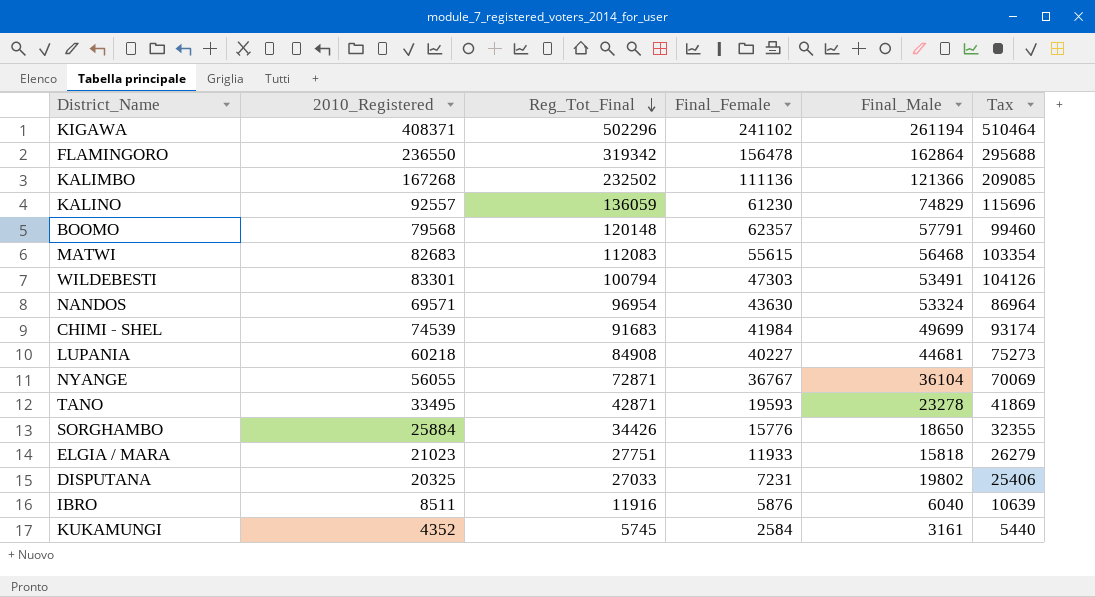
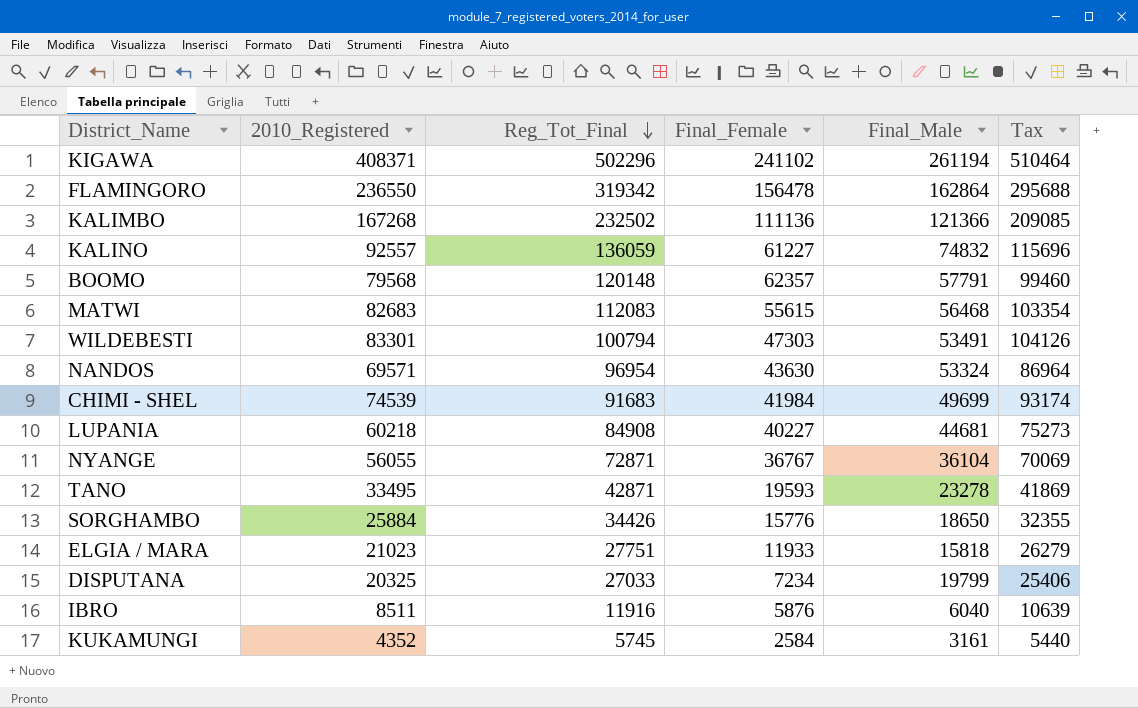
KALINO | Final_Female: 61230 -> 61227
KALINO | Final_Male: 74829 -> 74832
DISPUTANA | Final_Female: 7231 -> 7234
DISPUTANA | Final_Male: 19802 -> 19799

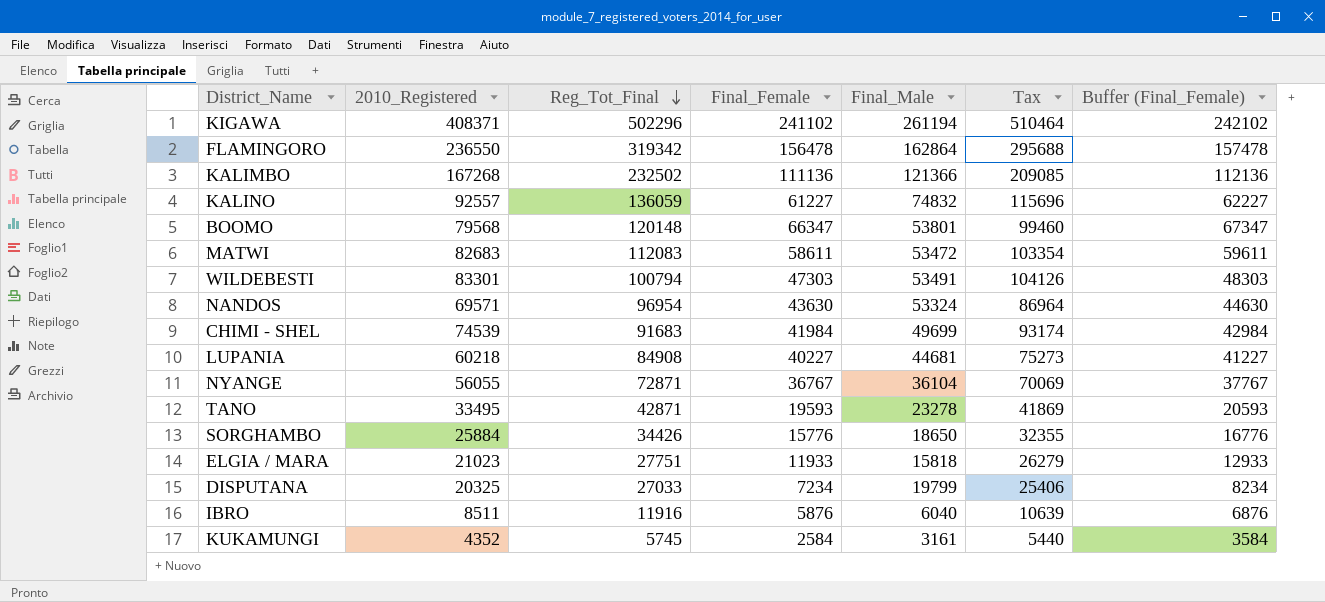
column Buffer (Final_Female) | formula: none -> [Final_Female] + 1000
BOOMO | Final_Female: 62357 -> 66347
BOOMO | Final_Male: 57791 -> 53801
MATWI | Final_Female: 55615 -> 58611
MATWI | Final_Male: 56468 -> 53472

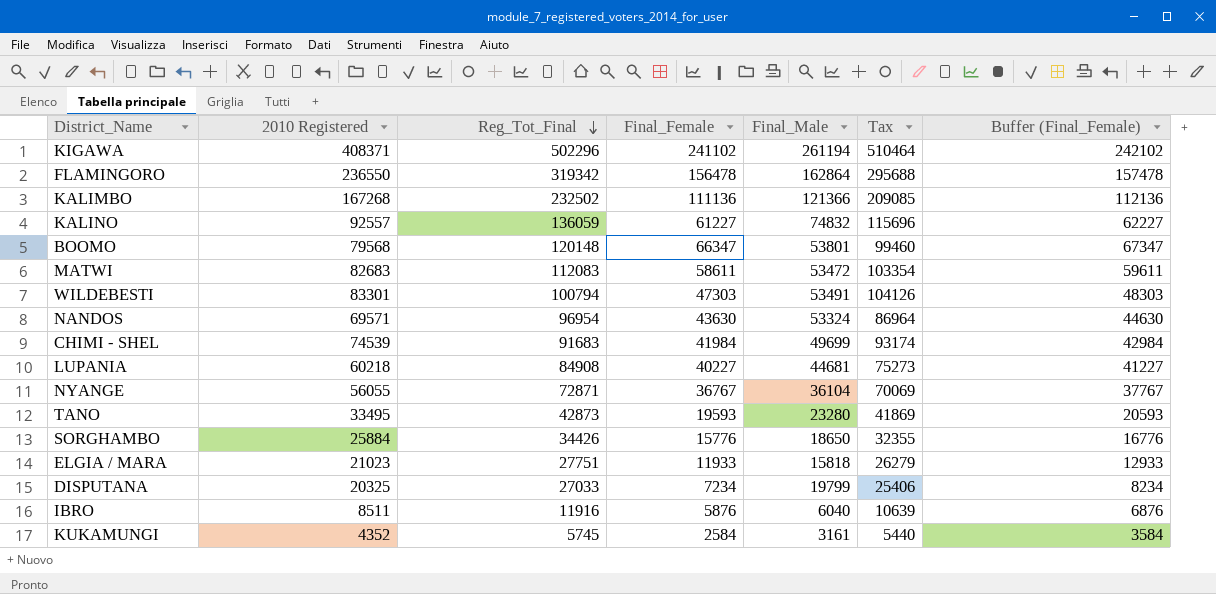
column name: 2010_Registered -> 2010 Registered
TANO | Reg_Tot_Final: 42871 -> 42873
TANO | Final_Male: 23278 -> 23280

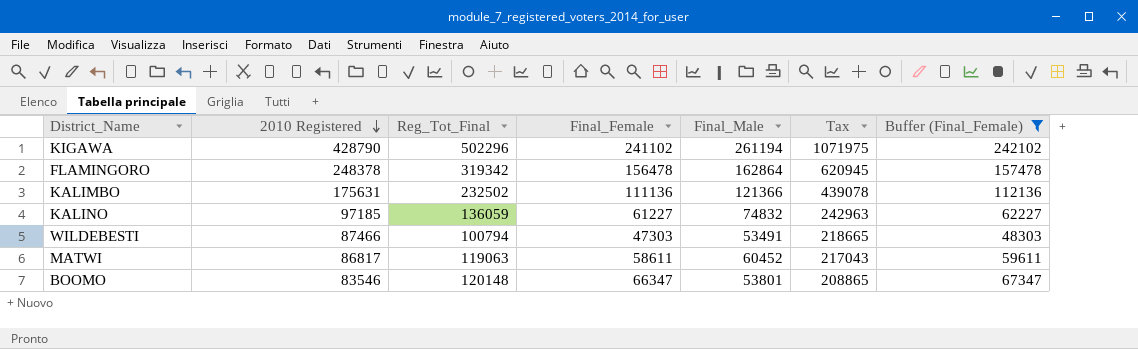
filter: none -> Buffer (Final_Female) >= 48303
row order: Reg_Tot_Final descending -> 2010 Registered descending
column Tax | formula: [2010 Registered] * 1.25 -> [2010 Registered] * 2.5
KIGAWA | 2010 Registered: 408371 -> 428790
FLAMINGORO | 2010 Registered: 236550 -> 248378
KALIMBO | 2010 Registered: 167268 -> 175631
KALINO | 2010 Registered: 92557 -> 97185
WILDEBESTI | 2010 Registered: 83301 -> 87466
MATWI | 2010 Registered: 82683 -> 86817
MATWI | Reg_Tot_Final: 112083 -> 119063
MATWI | Final_Male: 53472 -> 60452
BOOMO | 2010 Registered: 79568 -> 83546

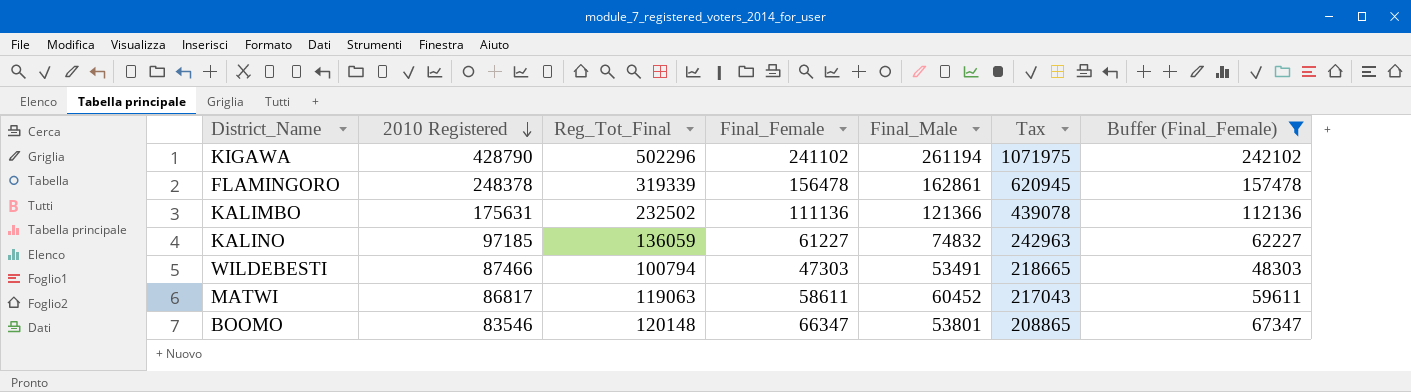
FLAMINGORO | Reg_Tot_Final: 319342 -> 319339
FLAMINGORO | Final_Male: 162864 -> 162861

